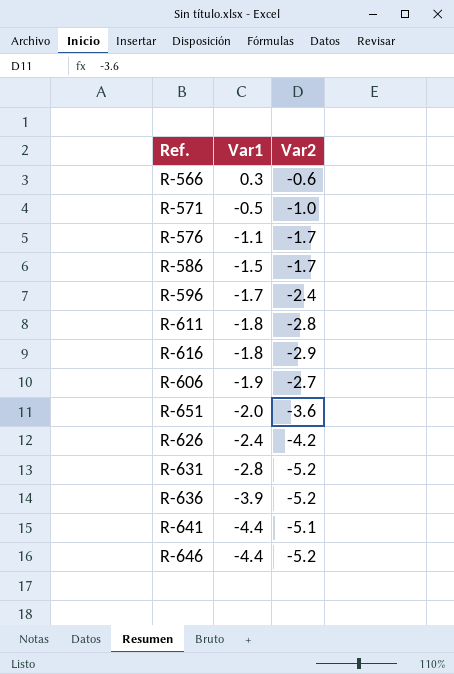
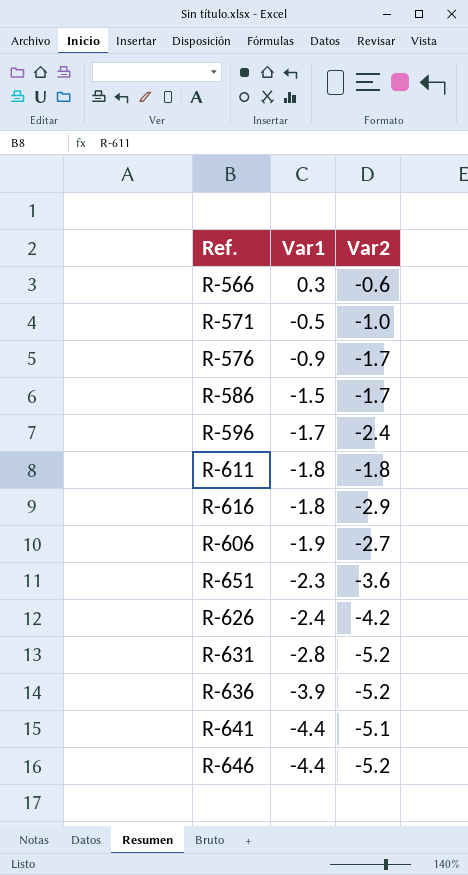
R-576 | Var1: -1.1 -> -0.9
R-611 | Var2: -2.8 -> -1.8
R-651 | Var1: -2.0 -> -2.3

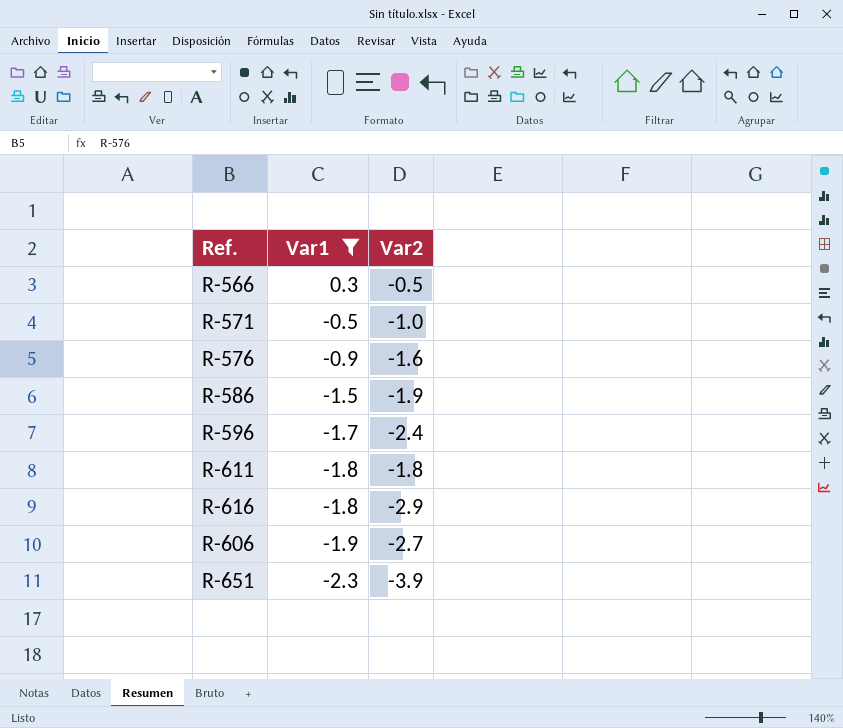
filter: none -> Var1 >= -2.3
R-566 | Var2: -0.6 -> -0.5
R-576 | Var2: -1.7 -> -1.6
R-586 | Var2: -1.7 -> -1.9
R-651 | Var2: -3.6 -> -3.9

